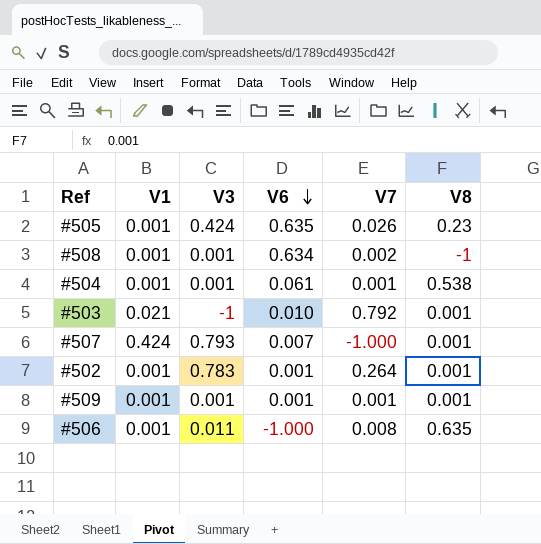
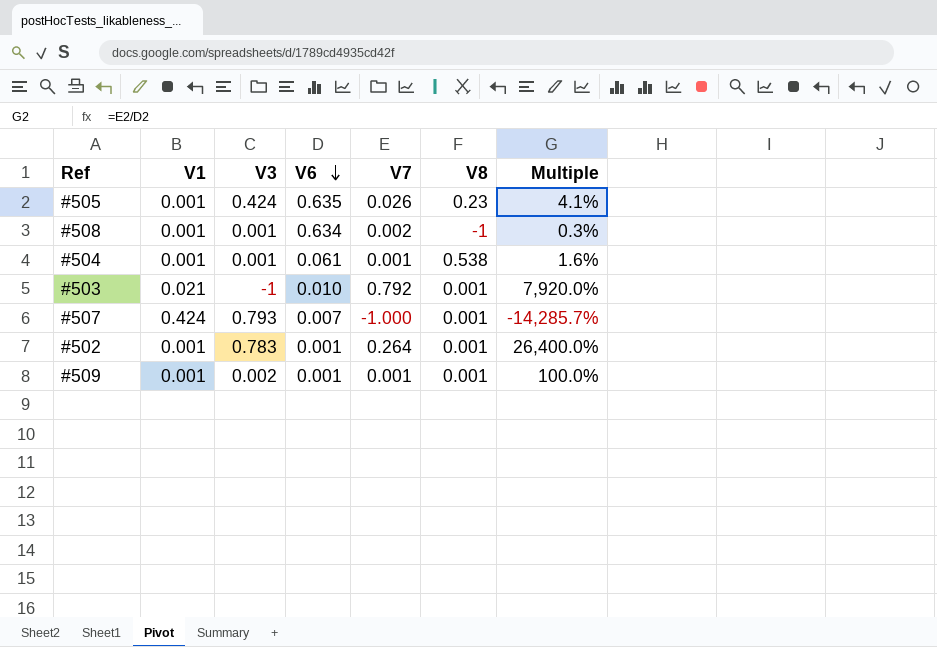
column Multiple | formula: none -> [V7] / [V6]
row #506: 0.001 | 0.011 | -1.000 | 0.008 | 0.635 -> none
#509 | V3: 0.001 -> 0.002

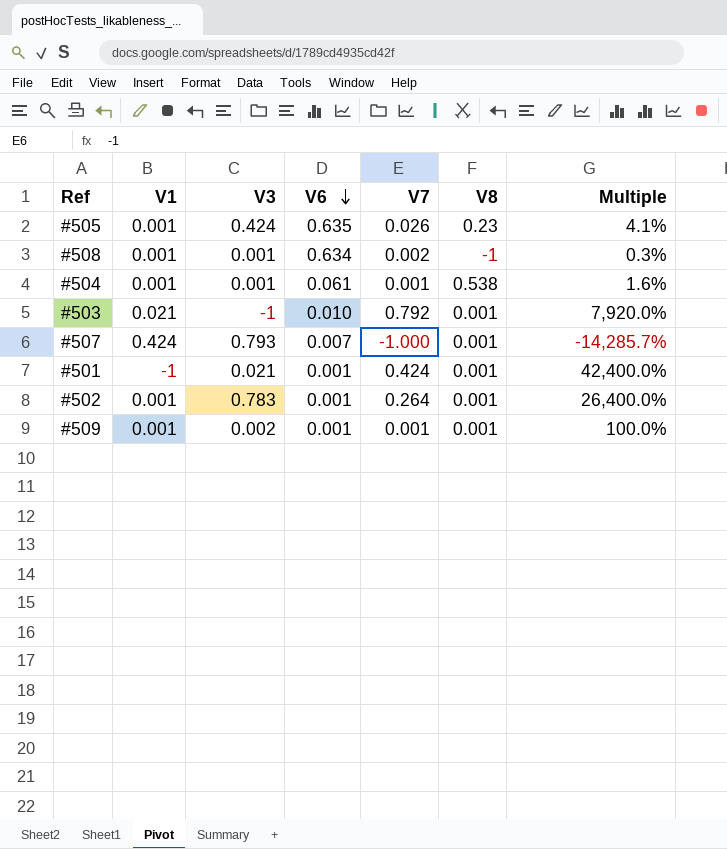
row #501: none -> -1 | 0.021 | 0.001 | 0.424 | 0.001 | 42,400.0%

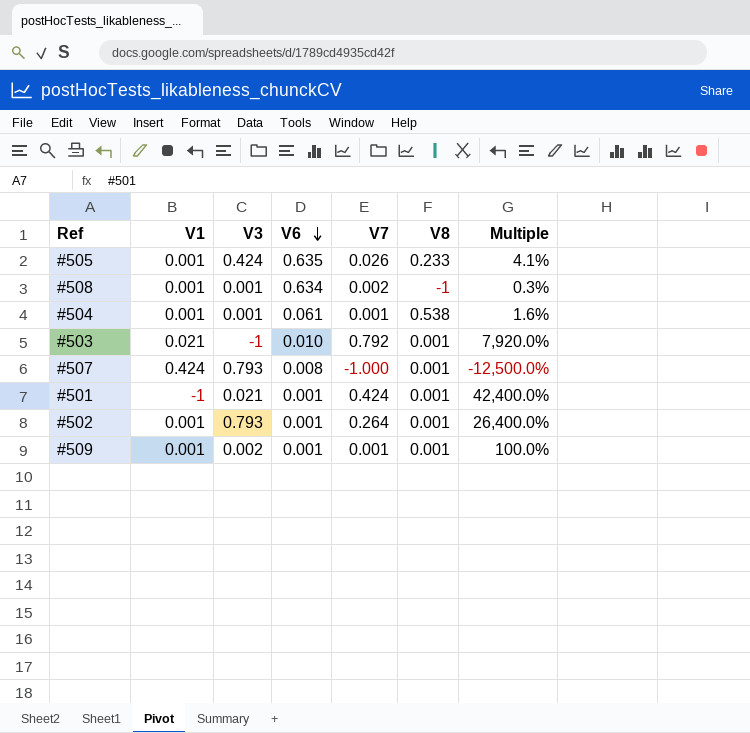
#505 | V8: 0.23 -> 0.233
#507 | V6: 0.007 -> 0.008
#507 | Multiple: -14,285.7% -> -12,500.0%
#502 | V3: 0.783 -> 0.793

